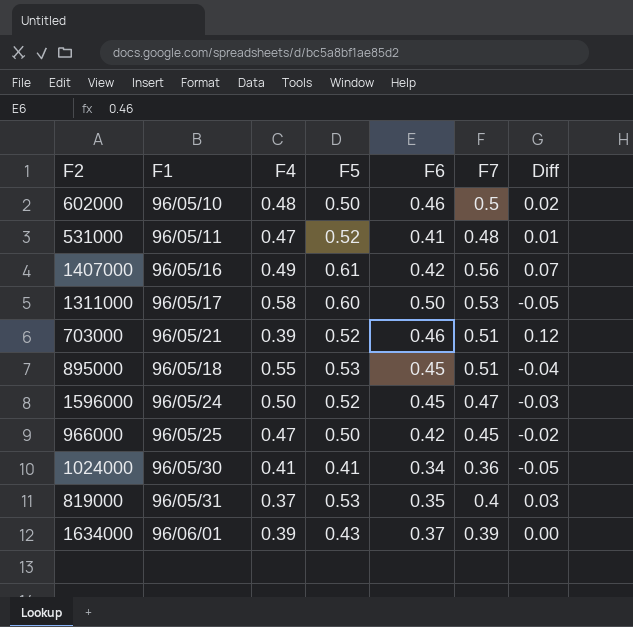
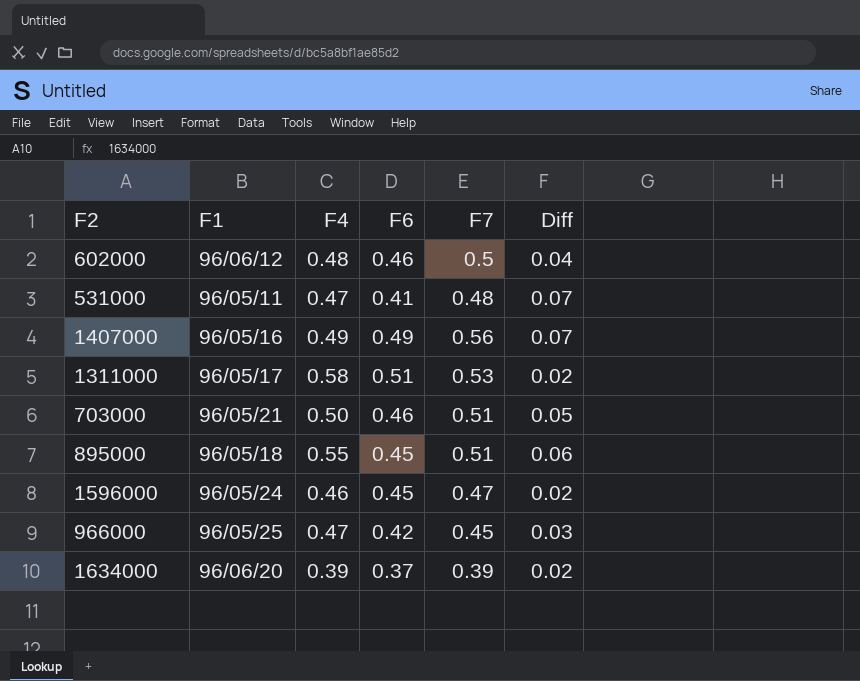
column F5 | position: 4 -> none
column Diff | formula: [F7] - [F4] -> [F7] - [F6]
row 1024000: 96/05/30 | 0.41 | 0.41 | 0.34 | 0.36 | -0.05 -> none
row 819000: 96/05/31 | 0.37 | 0.53 | 0.35 | 0.4 | 0.03 -> none
602000 | F1: 96/05/10 -> 96/06/12
1407000 | F6: 0.42 -> 0.49
1311000 | F6: 0.50 -> 0.51
703000 | F4: 0.39 -> 0.50
1596000 | F4: 0.50 -> 0.46
1634000 | F1: 96/06/01 -> 96/06/20

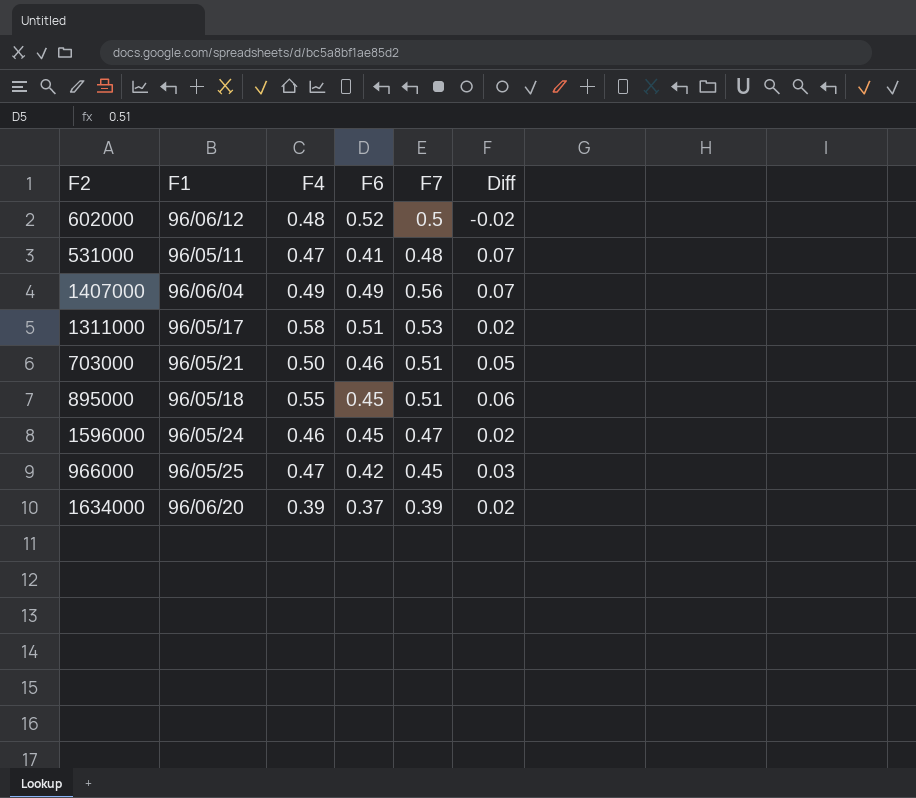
602000 | F6: 0.46 -> 0.52
602000 | Diff: 0.04 -> -0.02
1407000 | F1: 96/05/16 -> 96/06/04

